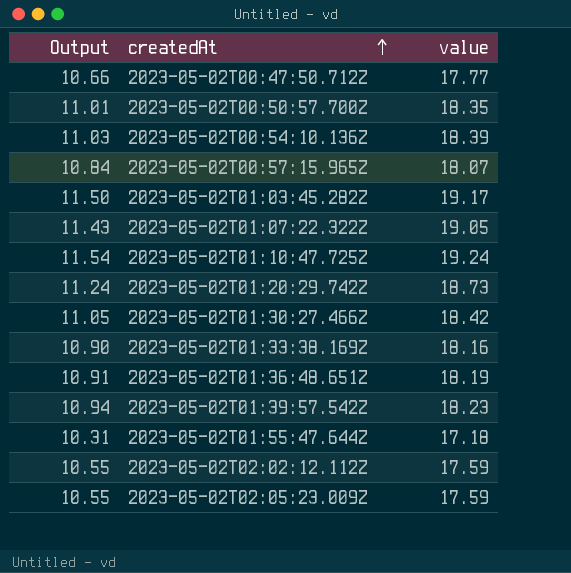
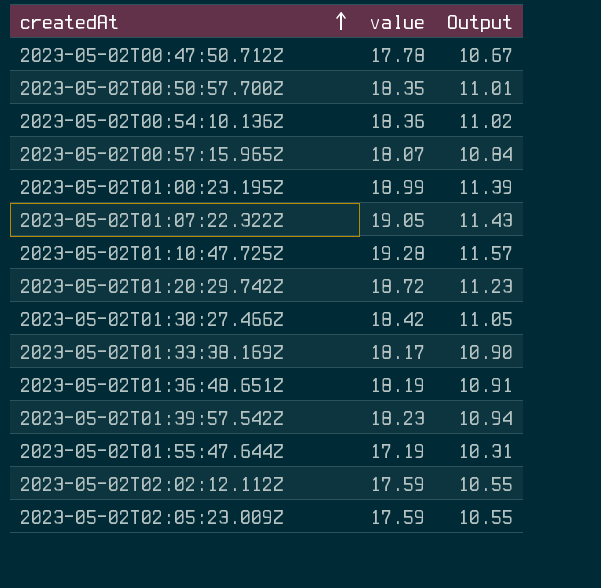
column Output | position: 1 -> 3
row 2023-05-02T01:03:45.282Z: 11.50 | 19.17 -> none
2023-05-02T00:47:50.712Z | value: 17.77 -> 17.78
2023-05-02T00:47:50.712Z | Output: 10.66 -> 10.67
2023-05-02T00:54:10.136Z | value: 18.39 -> 18.36
2023-05-02T00:54:10.136Z | Output: 11.03 -> 11.02
row 2023-05-02T01:00:23.195Z: none -> 18.99 | 11.39
2023-05-02T01:10:47.725Z | value: 19.24 -> 19.28
2023-05-02T01:10:47.725Z | Output: 11.54 -> 11.57
2023-05-02T01:20:29.742Z | value: 18.73 -> 18.72
2023-05-02T01:20:29.742Z | Output: 11.24 -> 11.23
2023-05-02T01:33:38.169Z | value: 18.16 -> 18.17
2023-05-02T01:55:47.644Z | value: 17.18 -> 17.19

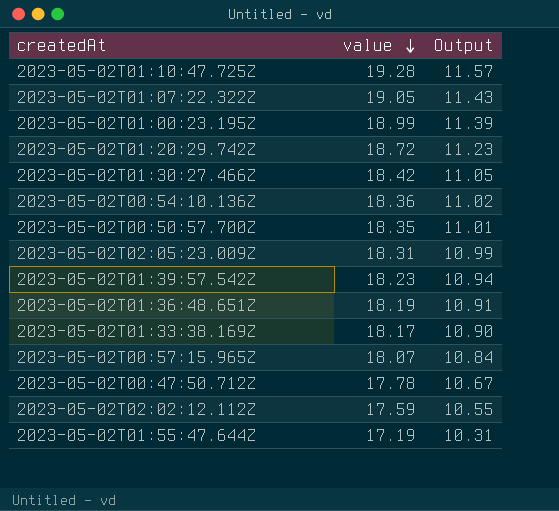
row order: createdAt ascending -> value descending
2023-05-02T02:05:23.009Z | value: 17.59 -> 18.31
2023-05-02T02:05:23.009Z | Output: 10.55 -> 10.99

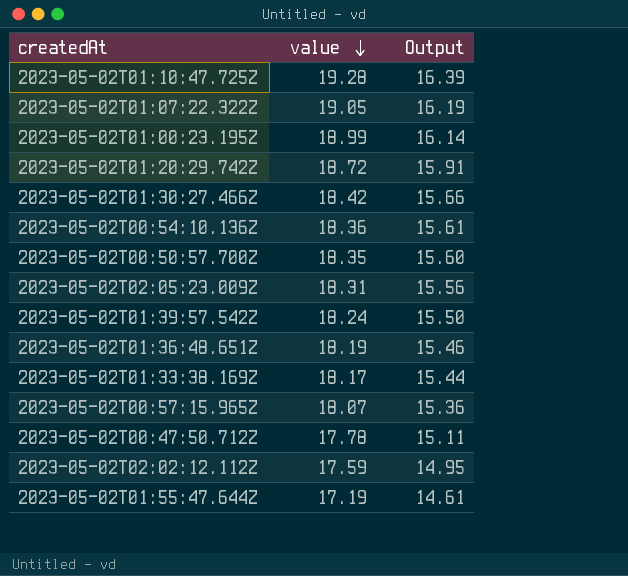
column Output | formula: [value] * 0.6 -> [value] * 0.85
2023-05-02T01:39:57.542Z | value: 18.23 -> 18.24

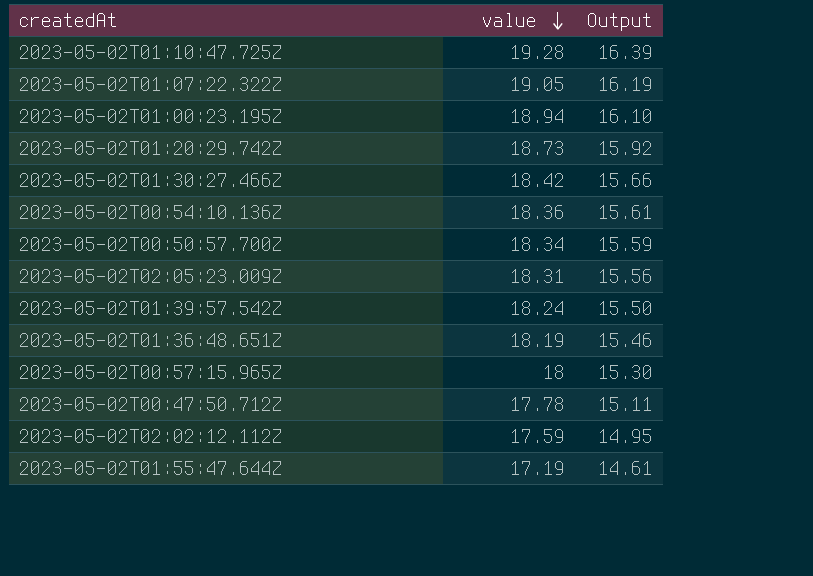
row 2023-05-02T01:33:38.169Z: 18.17 | 15.44 -> none
2023-05-02T01:00:23.195Z | value: 18.99 -> 18.94
2023-05-02T01:00:23.195Z | Output: 16.14 -> 16.10
2023-05-02T01:20:29.742Z | value: 18.72 -> 18.73
2023-05-02T01:20:29.742Z | Output: 15.91 -> 15.92
2023-05-02T00:50:57.700Z | value: 18.35 -> 18.34
2023-05-02T00:50:57.700Z | Output: 15.60 -> 15.59
2023-05-02T00:57:15.965Z | value: 18.07 -> 18
2023-05-02T00:57:15.965Z | Output: 15.36 -> 15.30

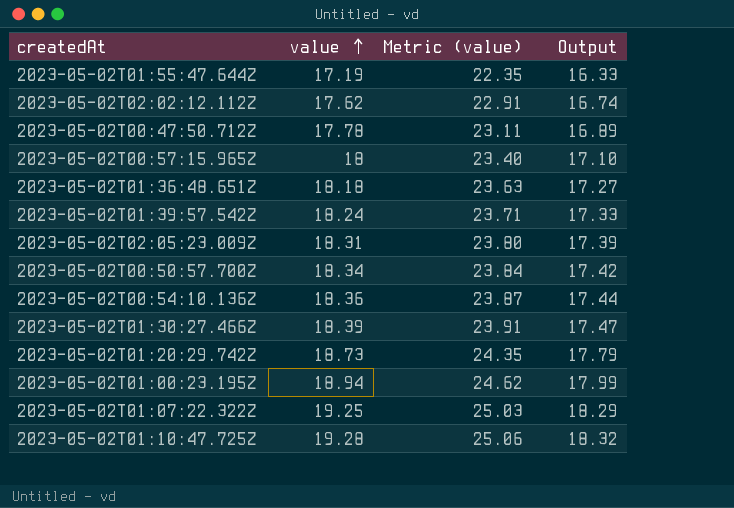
row order: value descending -> value ascending
column Metric (value) | formula: none -> [value] * 1.3
column Output | formula: [value] * 0.85 -> [value] * 0.95
2023-05-02T02:02:12.112Z | value: 17.59 -> 17.62
2023-05-02T01:36:48.651Z | value: 18.19 -> 18.18
2023-05-02T01:30:27.466Z | value: 18.42 -> 18.39
2023-05-02T01:07:22.322Z | value: 19.05 -> 19.25

